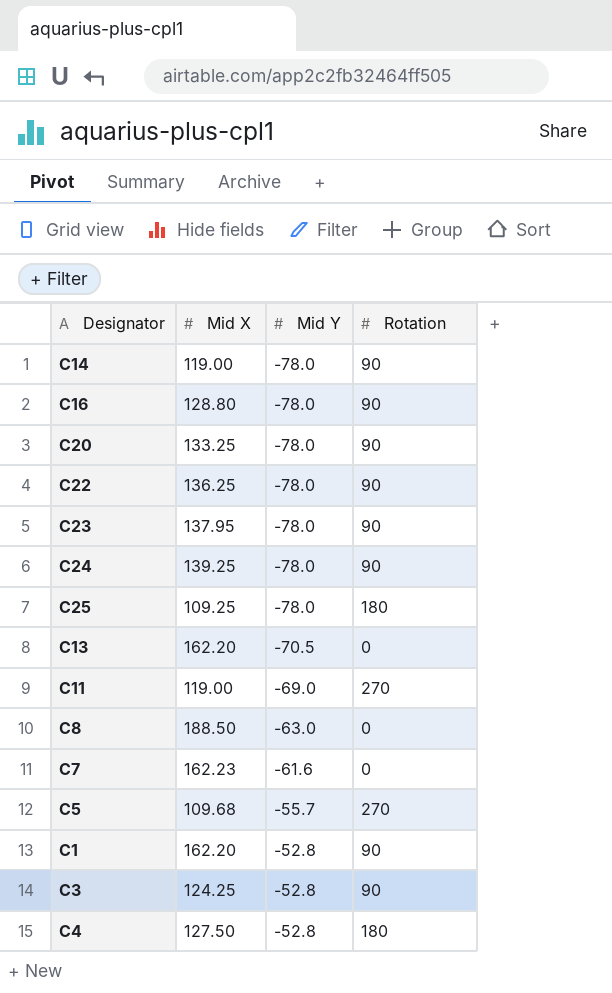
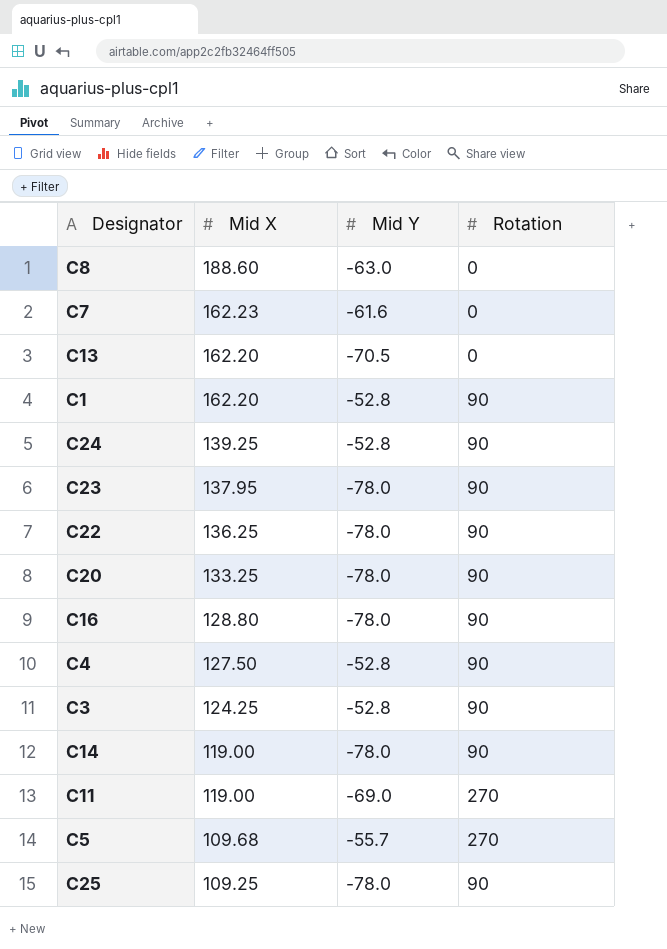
row order: Mid Y ascending -> Mid X descending
C8 | Mid X: 188.50 -> 188.60
C24 | Mid Y: -78.0 -> -52.8
C4 | Rotation: 180 -> 90
C25 | Rotation: 180 -> 90

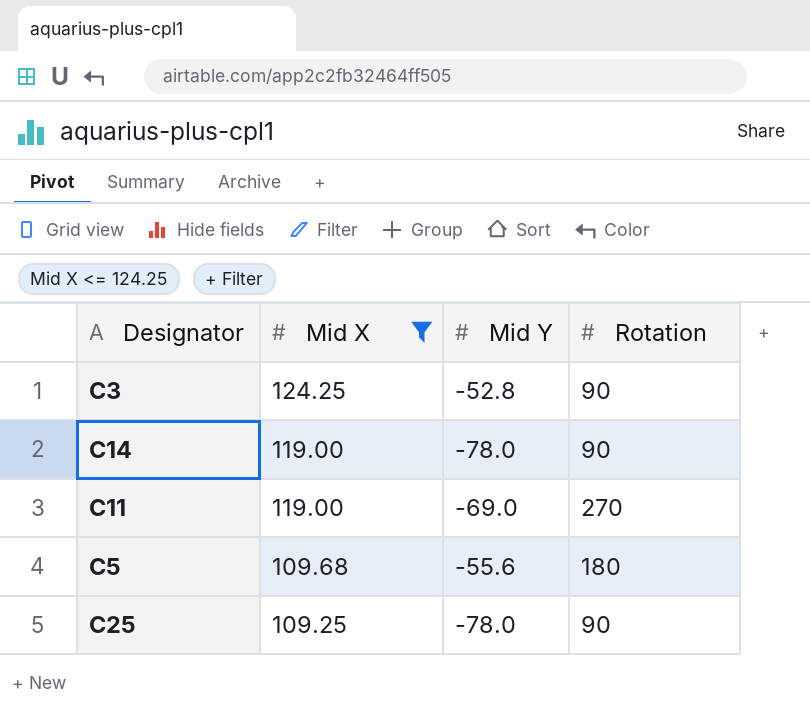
filter: none -> Mid X <= 124.25
C5 | Mid Y: -55.7 -> -55.6
C5 | Rotation: 270 -> 180

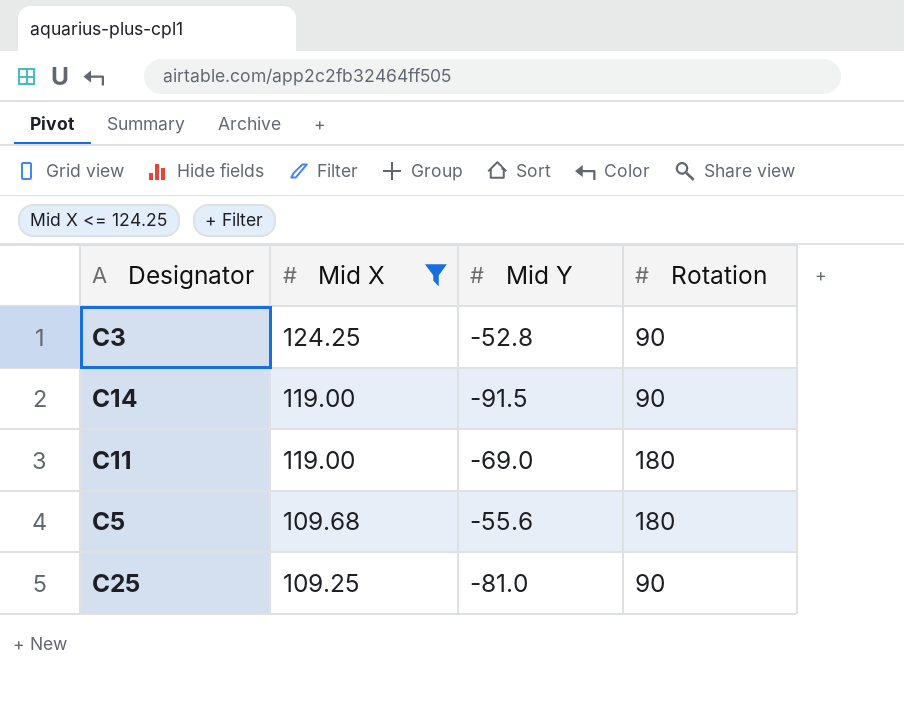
C14 | Mid Y: -78.0 -> -91.5
C11 | Rotation: 270 -> 180
C25 | Mid Y: -78.0 -> -81.0

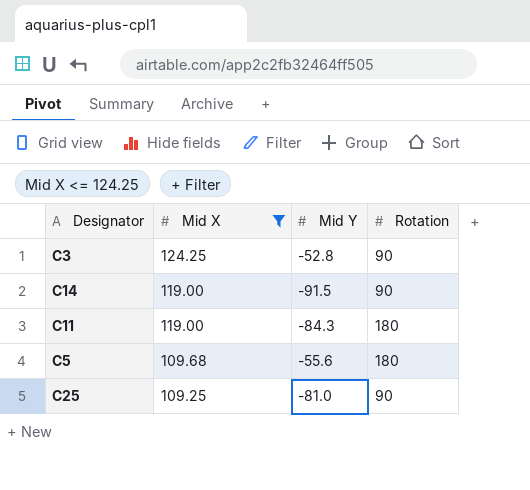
C11 | Mid Y: -69.0 -> -84.3

